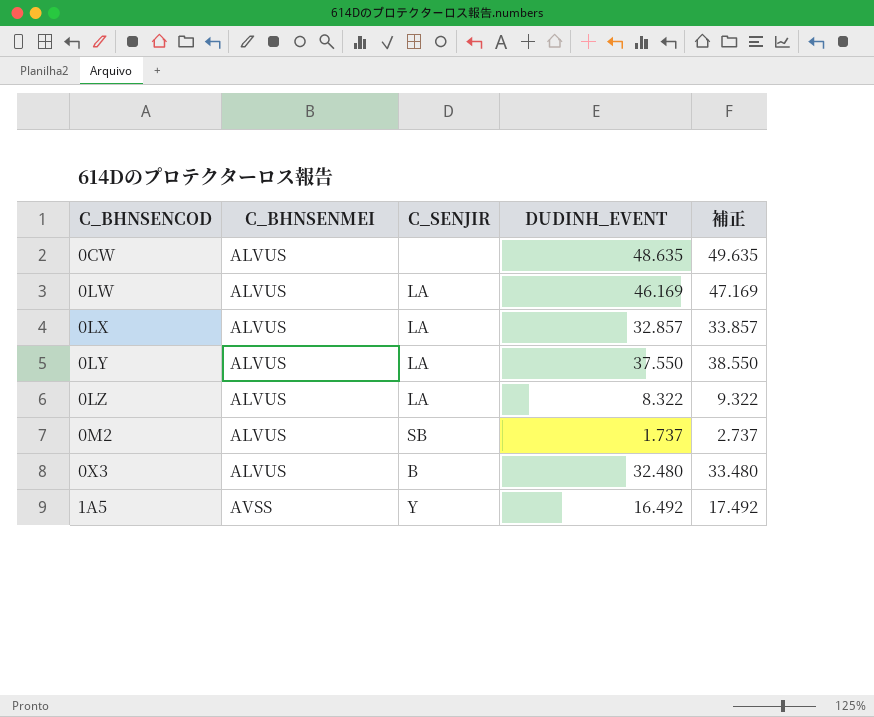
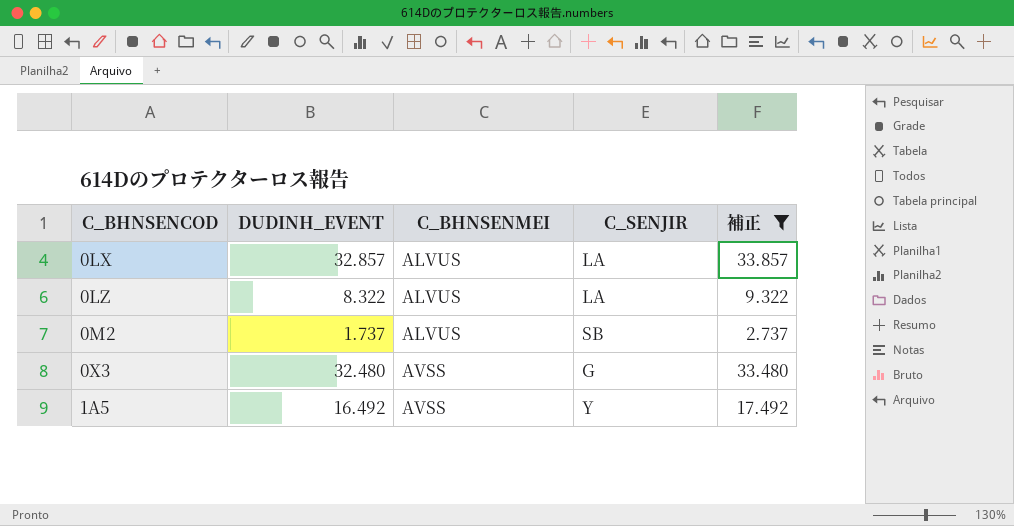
filter: none -> 補正 <= 33.857
column DUDINH_EVENT | position: 4 -> 2
0X3 | C_BHNSENMEI: ALVUS -> AVSS
0X3 | C_SENJIR: B -> G

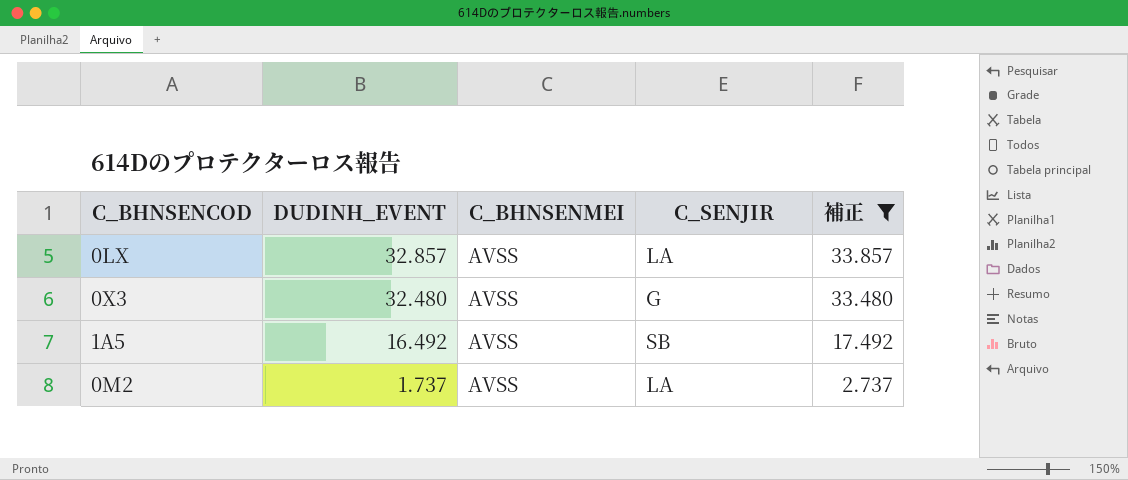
row order: C_BHNSENCOD ascending -> DUDINH_EVENT descending
row 0LZ: 8.322 | ALVUS | LA | 9.322 -> none
0LX | C_BHNSENMEI: ALVUS -> AVSS
1A5 | C_SENJIR: Y -> SB
0M2 | C_BHNSENMEI: ALVUS -> AVSS
0M2 | C_SENJIR: SB -> LA

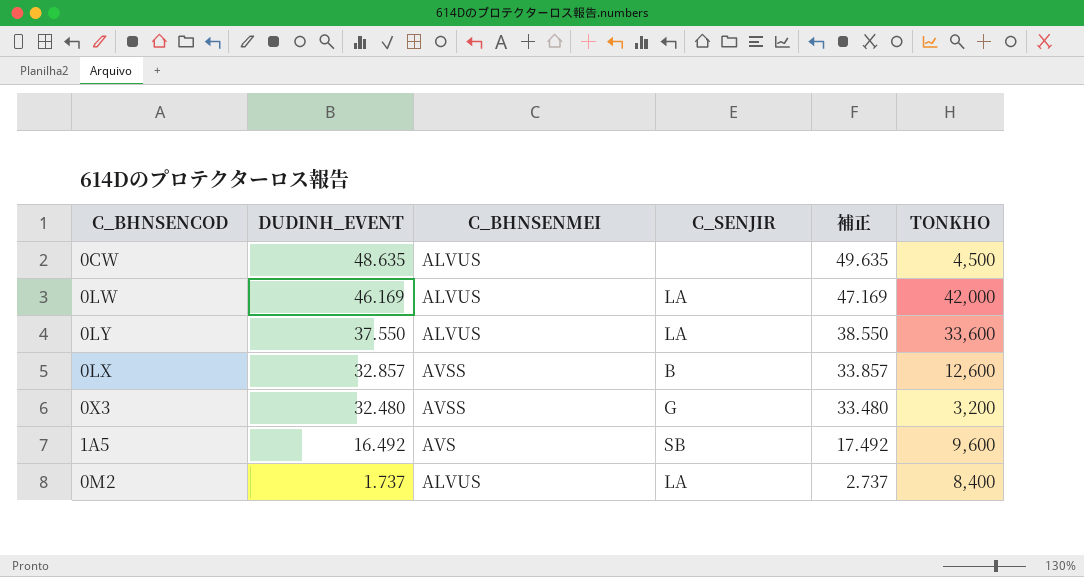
filter: 補正 <= 33.857 -> none
column TONKHO | position: none -> 6
0LX | C_SENJIR: LA -> B
1A5 | C_BHNSENMEI: AVSS -> AVS
0M2 | C_BHNSENMEI: AVSS -> ALVUS

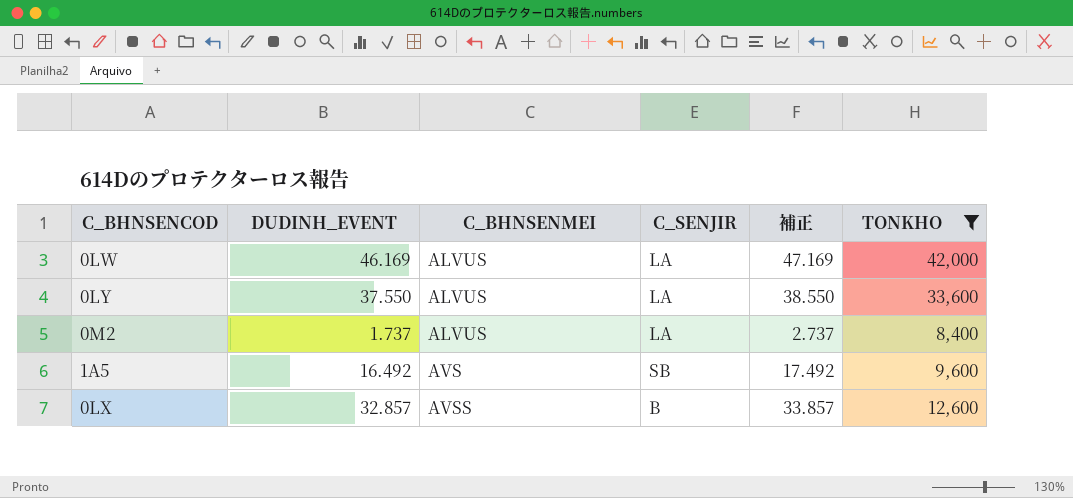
filter: none -> TONKHO >= 8,400
row order: DUDINH_EVENT descending -> C_BHNSENMEI ascending

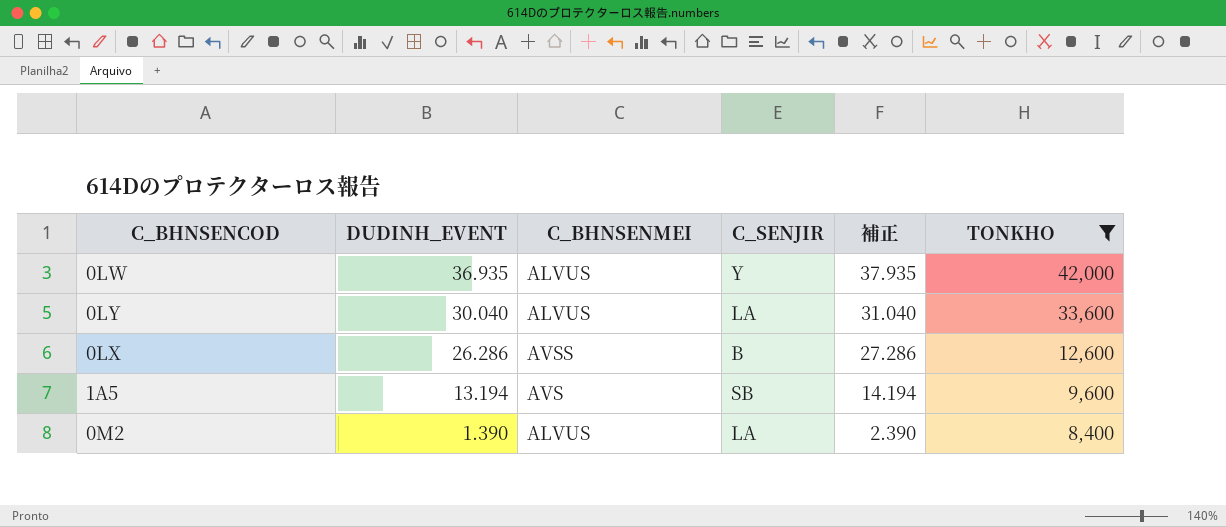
row order: C_BHNSENMEI ascending -> DUDINH_EVENT descending
0LW | DUDINH_EVENT: 46.169 -> 36.935
0LW | C_SENJIR: LA -> Y
0LW | 補正: 47.169 -> 37.935
0LY | DUDINH_EVENT: 37.550 -> 30.040
0LY | 補正: 38.550 -> 31.040
0LX | DUDINH_EVENT: 32.857 -> 26.286
0LX | 補正: 33.857 -> 27.286
1A5 | DUDINH_EVENT: 16.492 -> 13.194
1A5 | 補正: 17.492 -> 14.194
0M2 | DUDINH_EVENT: 1.737 -> 1.390
0M2 | 補正: 2.737 -> 2.390

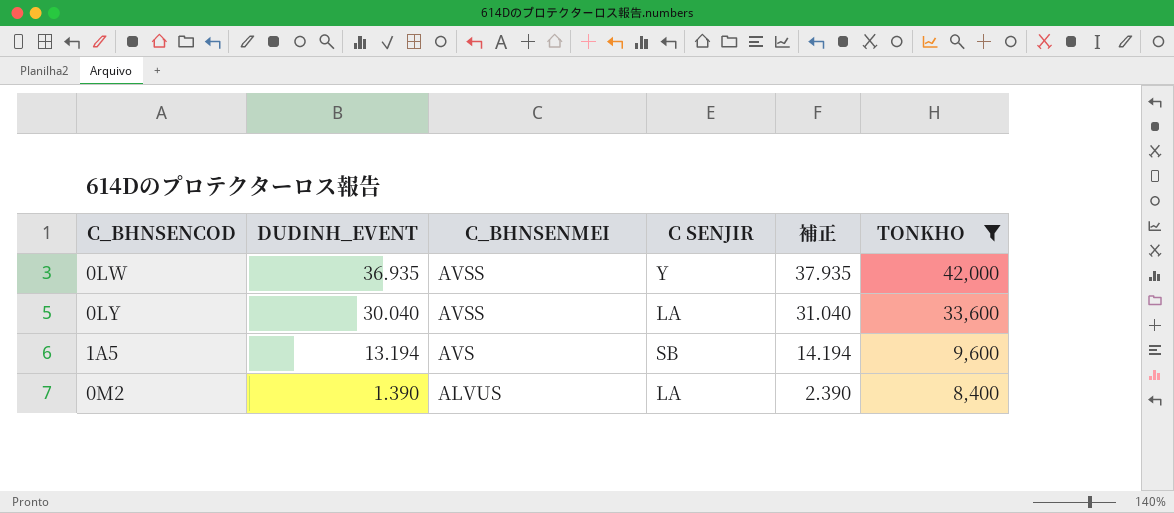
column name: C_SENJIR -> C SENJIR
row 0LX: 26.286 | AVSS | B | 27.286 | 12,600 -> none
0LW | C_BHNSENMEI: ALVUS -> AVSS
0LY | C_BHNSENMEI: ALVUS -> AVSS

